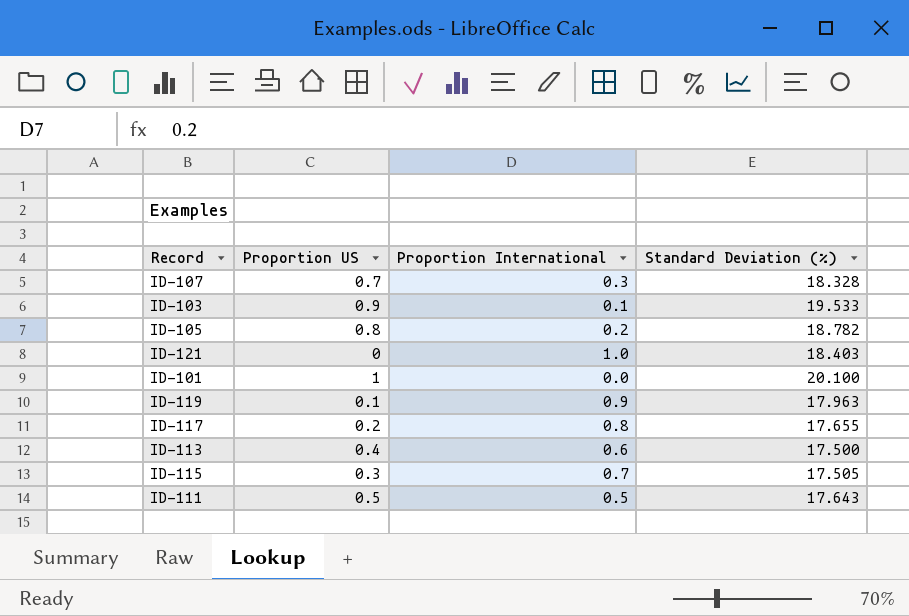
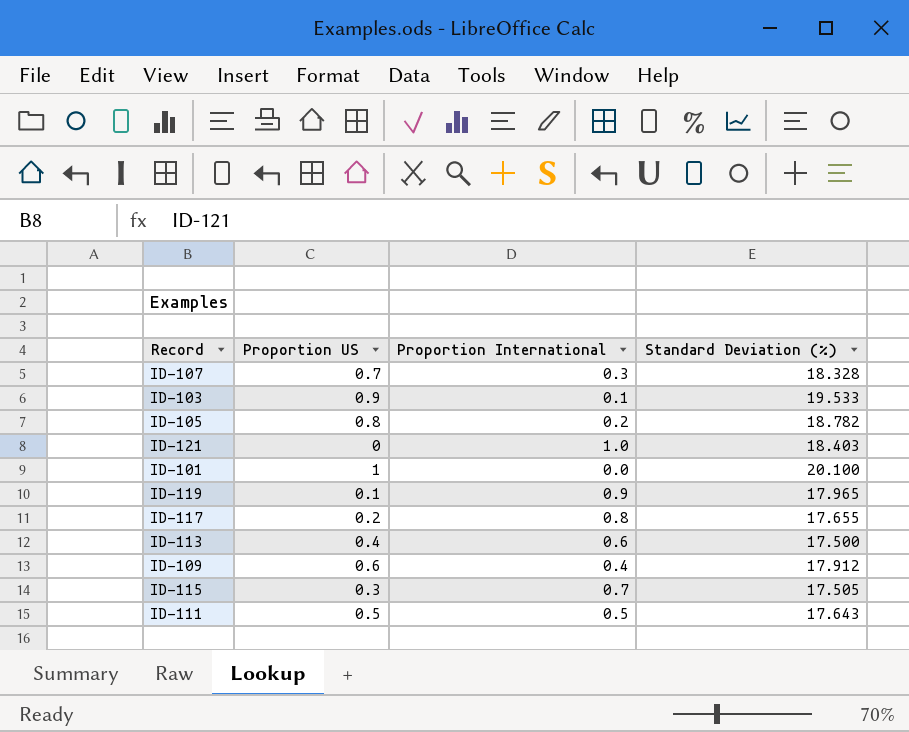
ID-119 | Standard Deviation (%): 17.963 -> 17.965
row ID-109: none -> 0.6 | 0.4 | 17.912

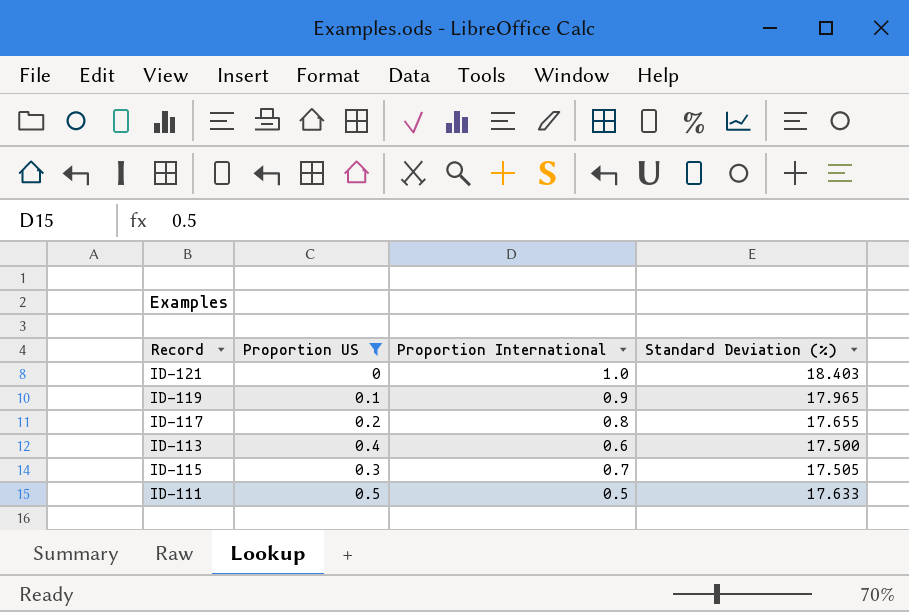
filter: none -> Proportion US <= 0.5
ID-111 | Standard Deviation (%): 17.643 -> 17.633

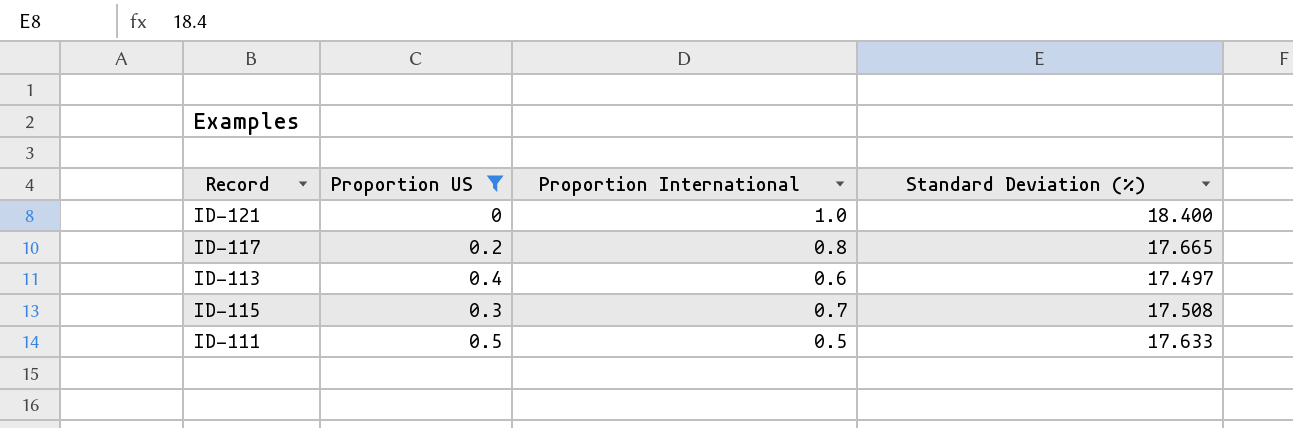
row ID-119: 0.1 | 0.9 | 17.965 -> none
ID-121 | Standard Deviation (%): 18.403 -> 18.400
ID-117 | Standard Deviation (%): 17.655 -> 17.665
ID-113 | Standard Deviation (%): 17.500 -> 17.497
ID-115 | Standard Deviation (%): 17.505 -> 17.508

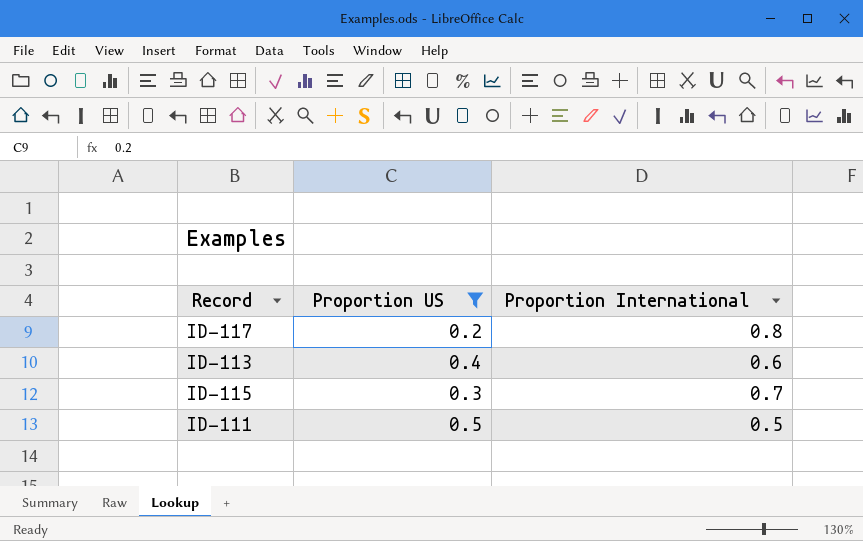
column Standard Deviation (%) | position: 4 -> none
row ID-121: 0 | 1.0 | 18.400 -> none

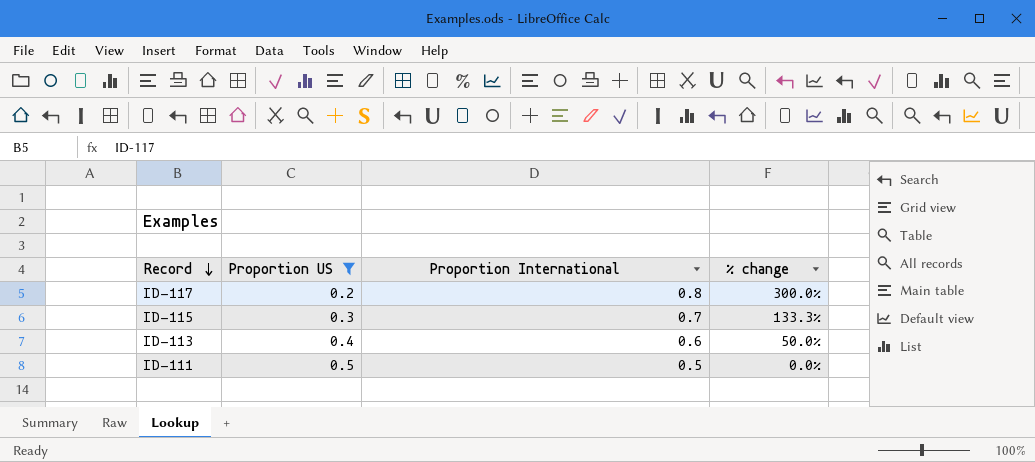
row order: none -> Record descending
column % change | formula: none -> ([Proportion International] - [Proportion US]) / [Proportion US]

